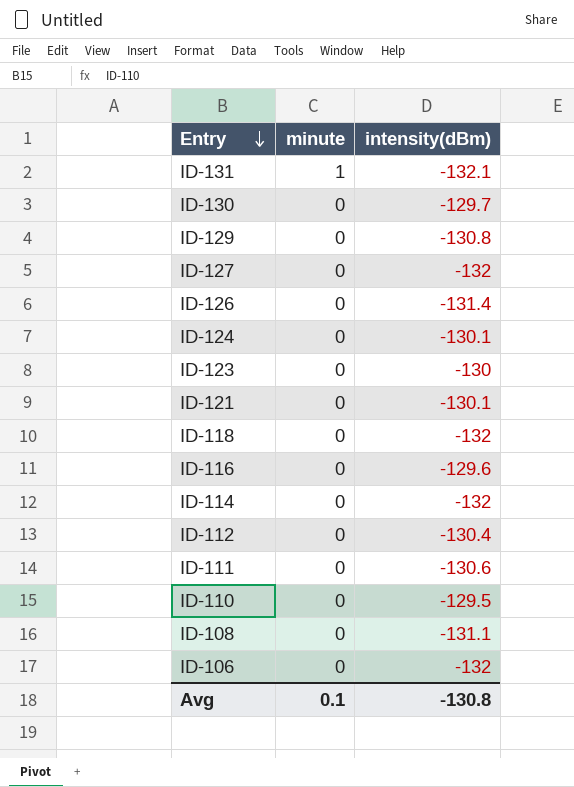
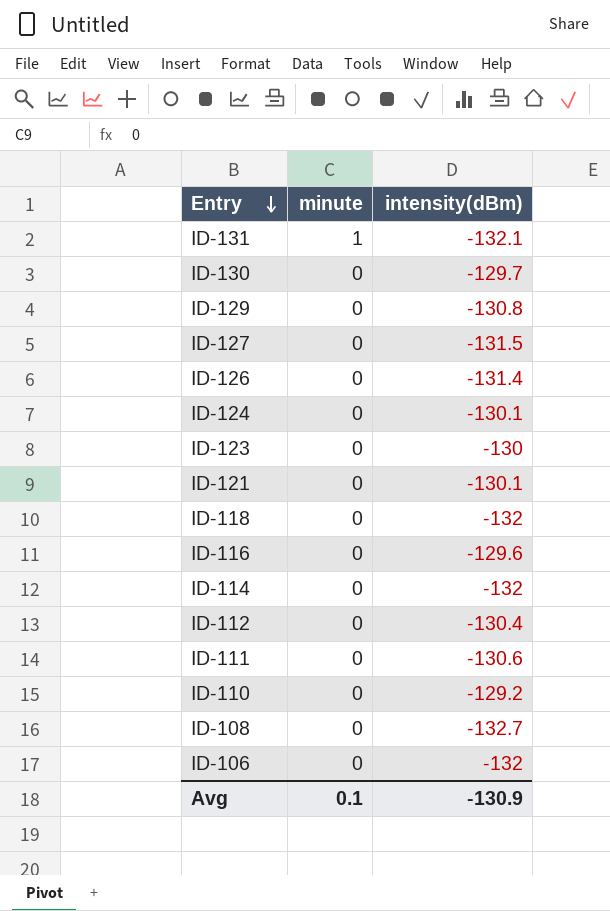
ID-127 | intensity(dBm): -132 -> -131.5
ID-110 | intensity(dBm): -129.5 -> -129.2
ID-108 | intensity(dBm): -131.1 -> -132.7
Avg | intensity(dBm): -130.8 -> -130.9

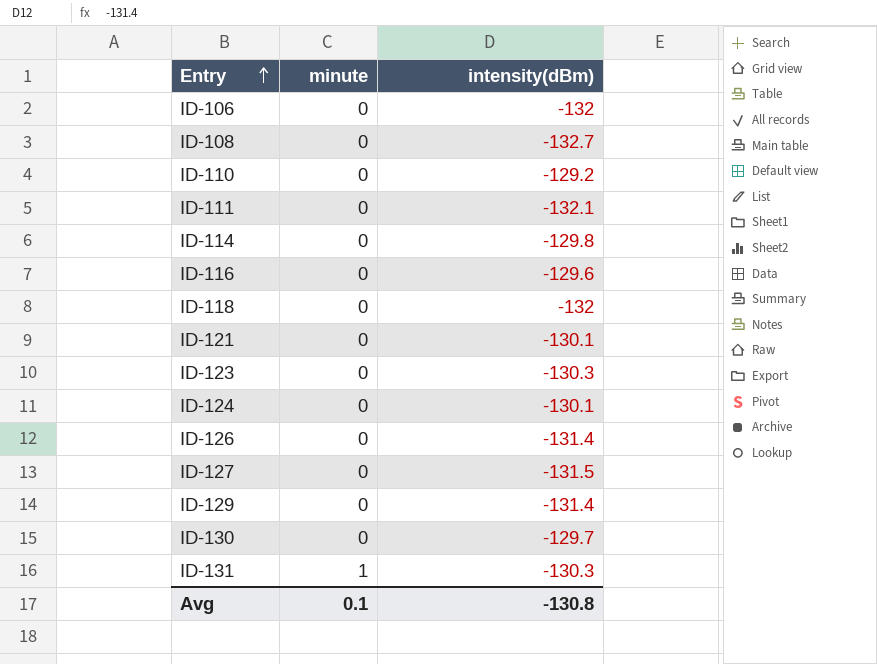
row order: Entry descending -> Entry ascending
row ID-112: 0 | -130.4 -> none
ID-111 | intensity(dBm): -130.6 -> -132.1
ID-114 | intensity(dBm): -132 -> -129.8
ID-123 | intensity(dBm): -130 -> -130.3
ID-129 | intensity(dBm): -130.8 -> -131.4
ID-131 | intensity(dBm): -132.1 -> -130.3
Avg | intensity(dBm): -130.9 -> -130.8

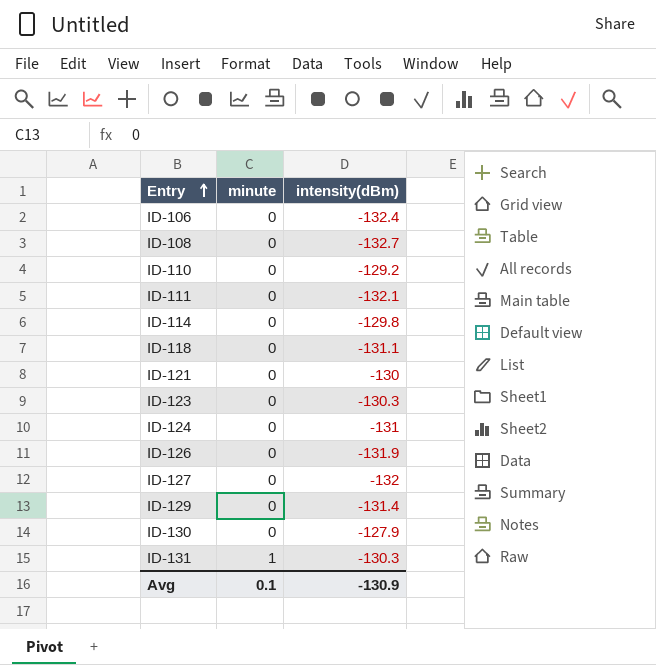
row ID-116: 0 | -129.6 -> none
ID-106 | intensity(dBm): -132 -> -132.4
ID-118 | intensity(dBm): -132 -> -131.1
ID-121 | intensity(dBm): -130.1 -> -130
ID-124 | intensity(dBm): -130.1 -> -131
ID-126 | intensity(dBm): -131.4 -> -131.9
ID-127 | intensity(dBm): -131.5 -> -132
ID-130 | intensity(dBm): -129.7 -> -127.9
Avg | intensity(dBm): -130.8 -> -130.9

